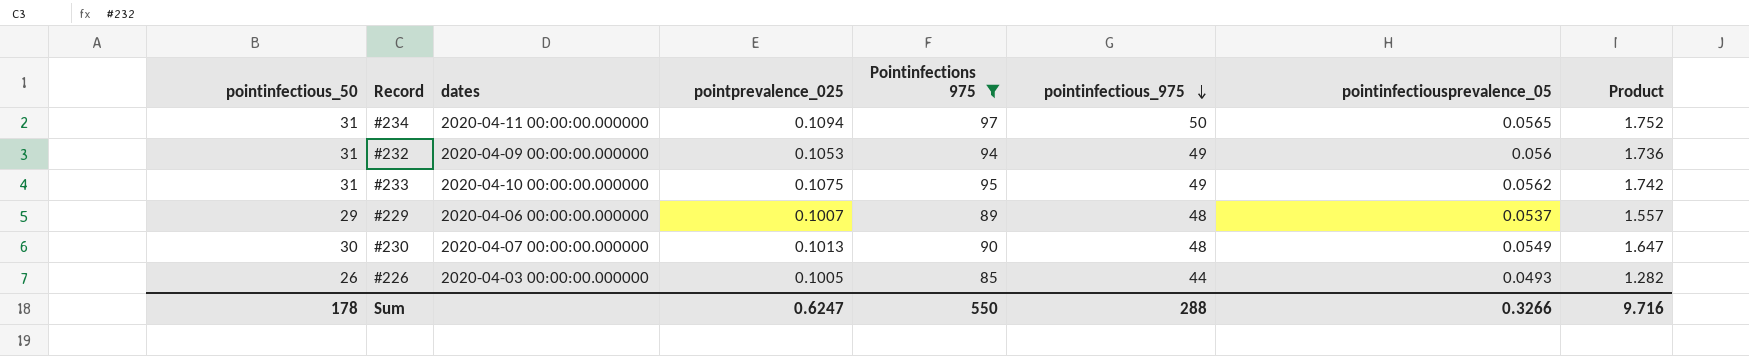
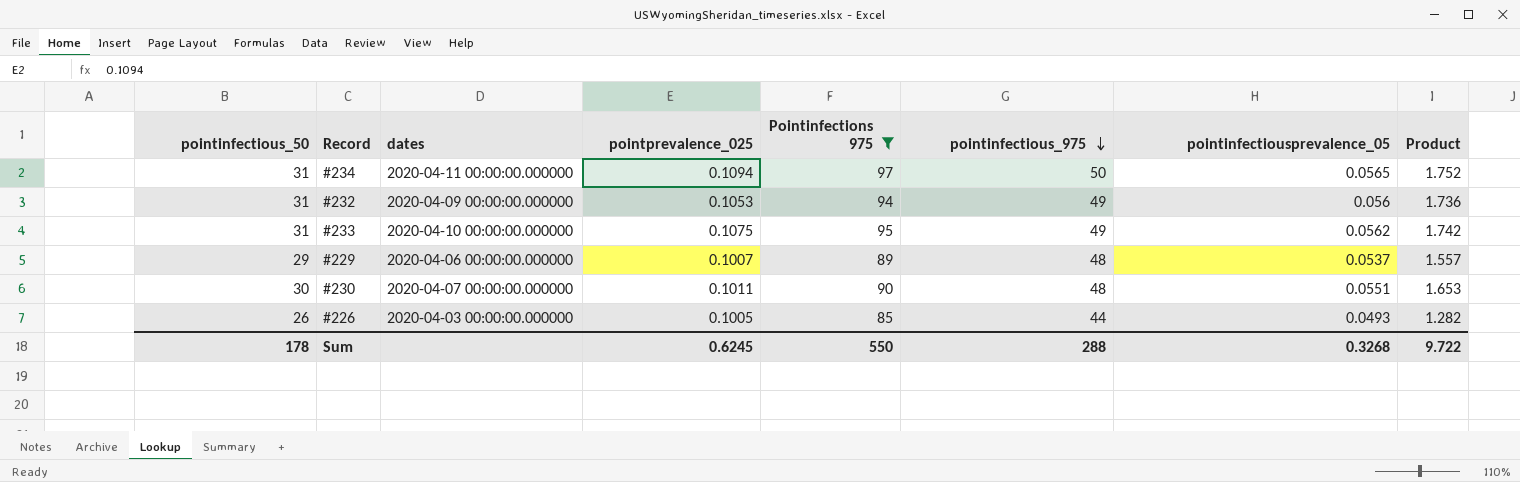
#230 | pointprevalence_025: 0.1013 -> 0.1011
#230 | pointinfectiousprevalence_05: 0.0549 -> 0.0551
#230 | Product: 1.647 -> 1.653
Sum | pointprevalence_025: 0.6247 -> 0.6245
Sum | pointinfectiousprevalence_05: 0.3266 -> 0.3268
Sum | Product: 9.716 -> 9.722

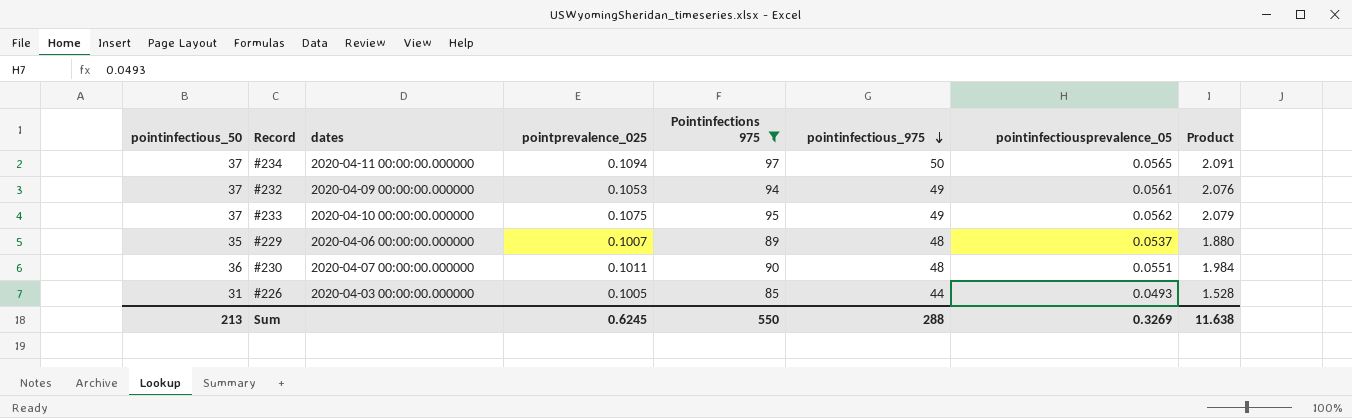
#234 | pointinfectious_50: 31 -> 37
#234 | Product: 1.752 -> 2.091
#232 | pointinfectious_50: 31 -> 37
#232 | pointinfectiousprevalence_05: 0.056 -> 0.0561
#232 | Product: 1.736 -> 2.076
#233 | pointinfectious_50: 31 -> 37
#233 | Product: 1.742 -> 2.079
#229 | pointinfectious_50: 29 -> 35
#229 | Product: 1.557 -> 1.880
#230 | pointinfectious_50: 30 -> 36
#230 | Product: 1.653 -> 1.984
#226 | pointinfectious_50: 26 -> 31
#226 | Product: 1.282 -> 1.528
Sum | pointinfectious_50: 178 -> 213
Sum | pointinfectiousprevalence_05: 0.3268 -> 0.3269
Sum | Product: 9.722 -> 11.638

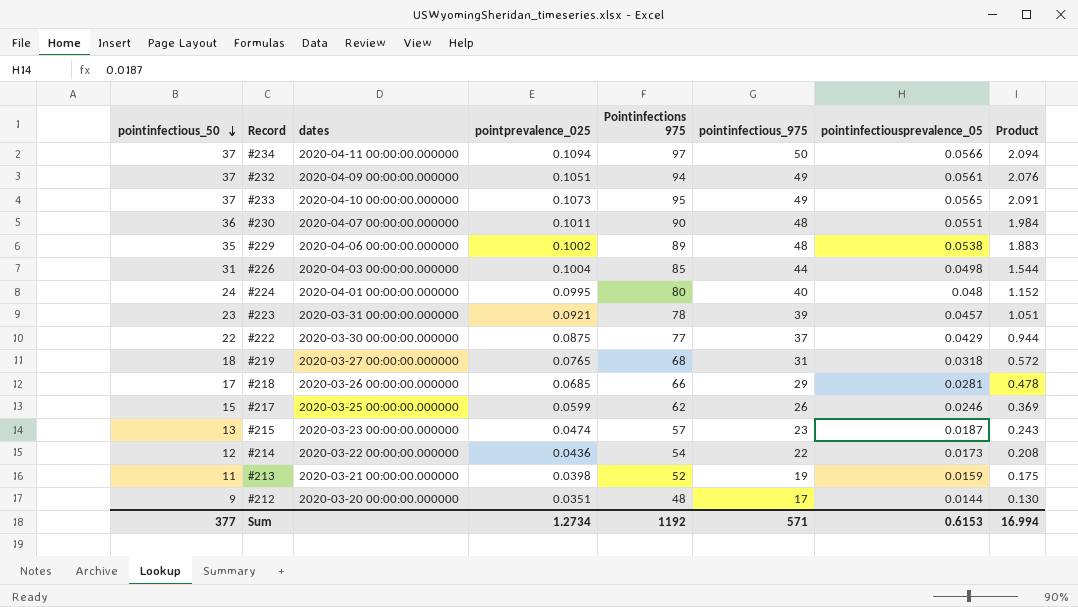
filter: Pointinfections 975 >= 85 -> none
row order: pointinfectious_975 descending -> pointinfectious_50 descending
#234 | pointinfectiousprevalence_05: 0.0565 -> 0.0566
#234 | Product: 2.091 -> 2.094
#232 | pointprevalence_025: 0.1053 -> 0.1051
#233 | pointprevalence_025: 0.1075 -> 0.1073
#233 | pointinfectiousprevalence_05: 0.0562 -> 0.0565
#233 | Product: 2.079 -> 2.091
#229 | pointprevalence_025: 0.1007 -> 0.1002
#229 | pointinfectiousprevalence_05: 0.0537 -> 0.0538
#229 | Product: 1.880 -> 1.883
#226 | pointprevalence_025: 0.1005 -> 0.1004
#226 | pointinfectiousprevalence_05: 0.0493 -> 0.0498
#226 | Product: 1.528 -> 1.544
Sum | pointinfectious_50: 213 -> 377
Sum | pointprevalence_025: 0.6245 -> 1.2734
Sum | Pointinfections 975: 550 -> 1192
Sum | pointinfectious_975: 288 -> 571
Sum | pointinfectiousprevalence_05: 0.3269 -> 0.6153
Sum | Product: 11.638 -> 16.994

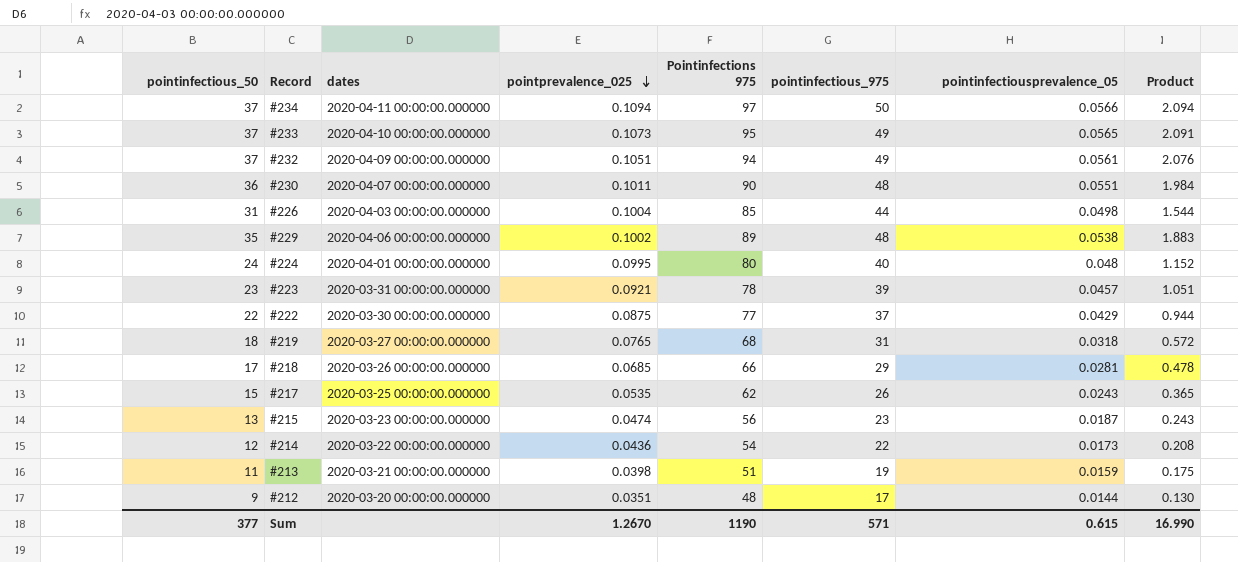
row order: pointinfectious_50 descending -> pointprevalence_025 descending
#217 | pointprevalence_025: 0.0599 -> 0.0535
#217 | pointinfectiousprevalence_05: 0.0246 -> 0.0243
#217 | Product: 0.369 -> 0.365
#215 | Pointinfections 975: 57 -> 56
#213 | Pointinfections 975: 52 -> 51
Sum | pointprevalence_025: 1.2734 -> 1.2670
Sum | Pointinfections 975: 1192 -> 1190
Sum | pointinfectiousprevalence_05: 0.6153 -> 0.615
Sum | Product: 16.994 -> 16.990

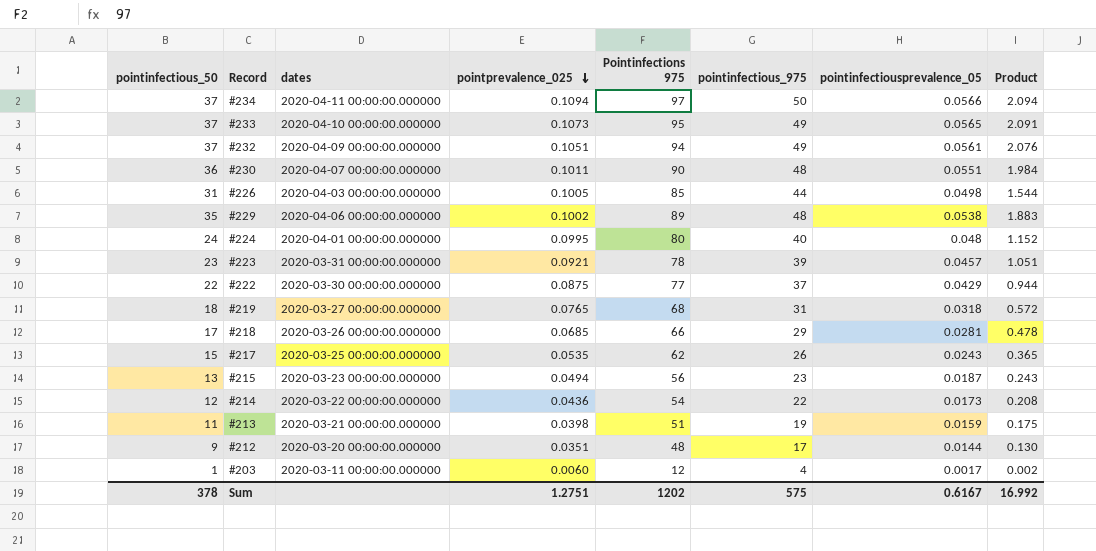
#226 | pointprevalence_025: 0.1004 -> 0.1005
#215 | pointprevalence_025: 0.0474 -> 0.0494
row #203: none -> 1 | 2020-03-11 00:00:00.000000 | 0.0060 | 12 | 4 | 0.0017 | 0.002
Sum | pointinfectious_50: 377 -> 378
Sum | pointprevalence_025: 1.2670 -> 1.2751
Sum | Pointinfections 975: 1190 -> 1202
Sum | pointinfectious_975: 571 -> 575
Sum | pointinfectiousprevalence_05: 0.615 -> 0.6167
Sum | Product: 16.990 -> 16.992

